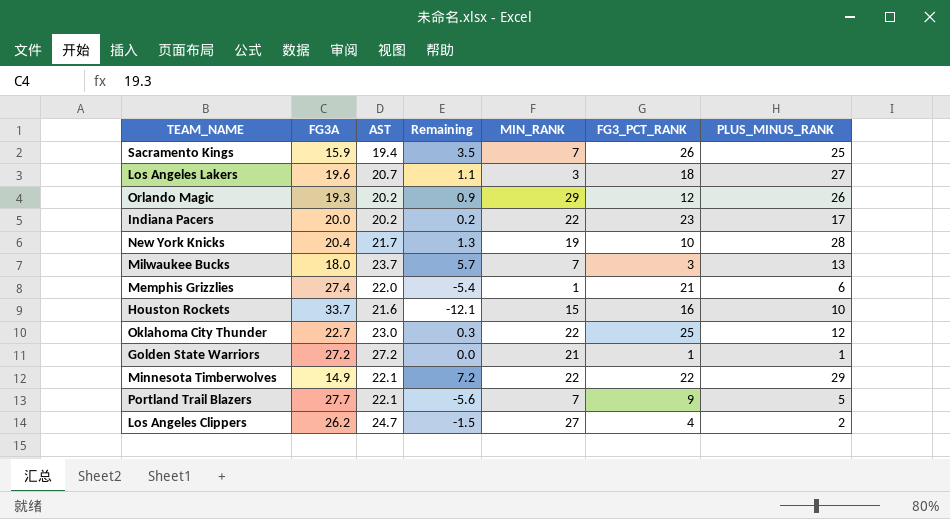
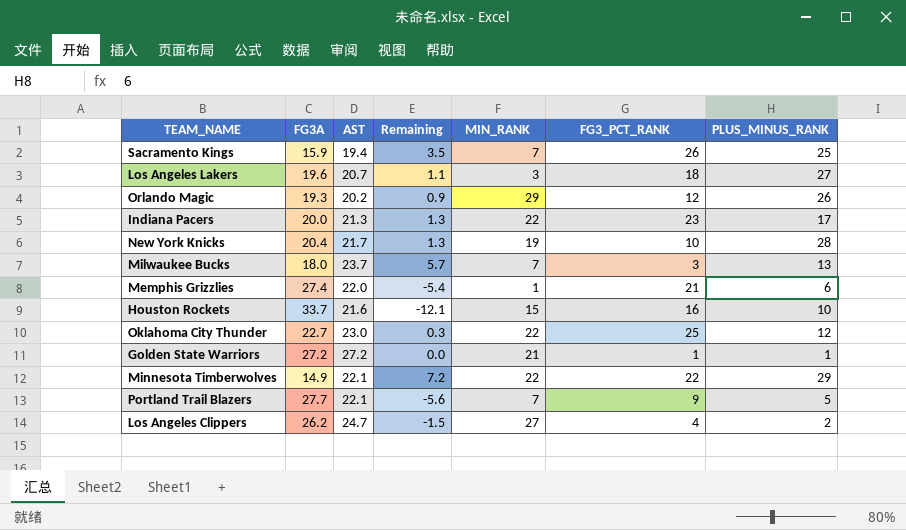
Indiana Pacers | AST: 20.2 -> 21.3
Indiana Pacers | Remaining: 0.2 -> 1.3

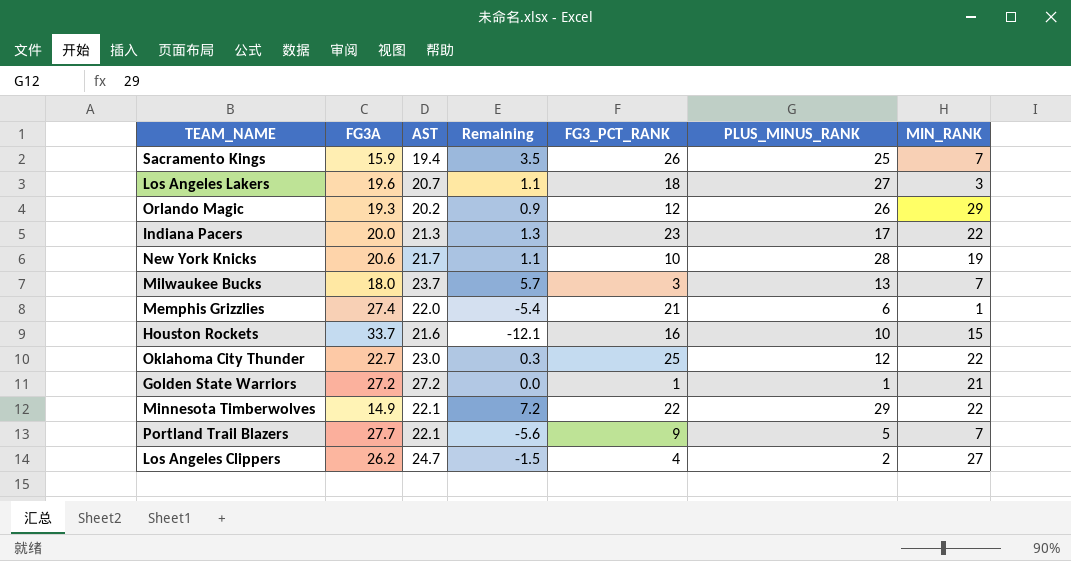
column MIN_RANK | position: 5 -> 7
New York Knicks | FG3A: 20.4 -> 20.6
New York Knicks | Remaining: 1.3 -> 1.1

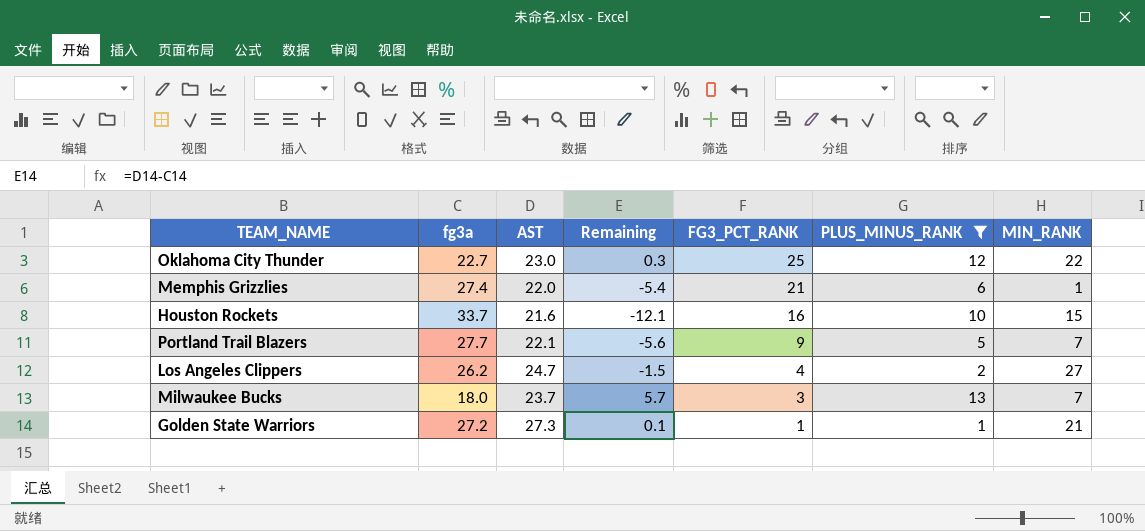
filter: none -> PLUS_MINUS_RANK <= 13
row order: none -> FG3_PCT_RANK descending
column name: FG3A -> fg3a
Golden State Warriors | AST: 27.2 -> 27.3
Golden State Warriors | Remaining: 0.0 -> 0.1

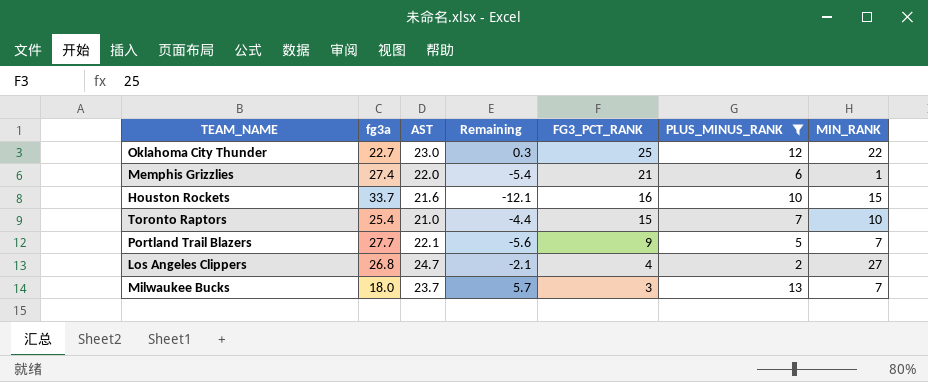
row Golden State Warriors: 27.2 | 27.3 | 0.1 | 1 | 1 | 21 -> none
row Toronto Raptors: none -> 25.4 | 21.0 | -4.4 | 15 | 7 | 10
Los Angeles Clippers | fg3a: 26.2 -> 26.8
Los Angeles Clippers | Remaining: -1.5 -> -2.1

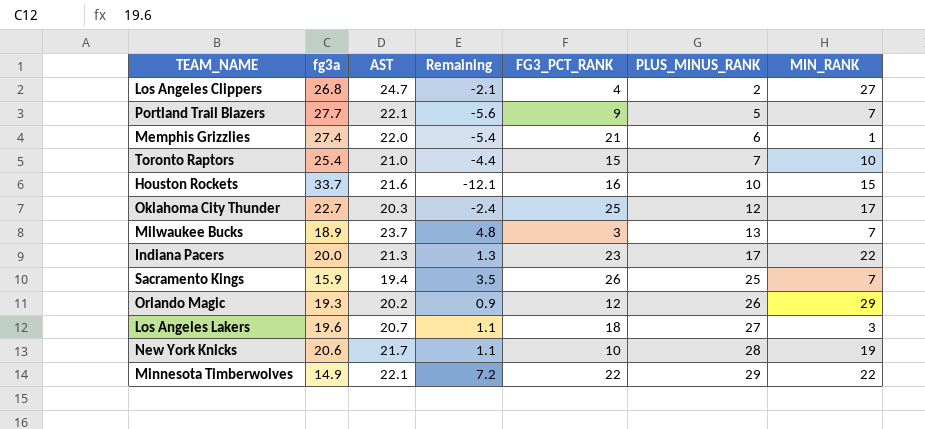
filter: PLUS_MINUS_RANK <= 13 -> none
row order: FG3_PCT_RANK descending -> PLUS_MINUS_RANK ascending
Oklahoma City Thunder | AST: 23.0 -> 20.3
Oklahoma City Thunder | Remaining: 0.3 -> -2.4
Oklahoma City Thunder | MIN_RANK: 22 -> 17
Milwaukee Bucks | fg3a: 18.0 -> 18.9
Milwaukee Bucks | Remaining: 5.7 -> 4.8

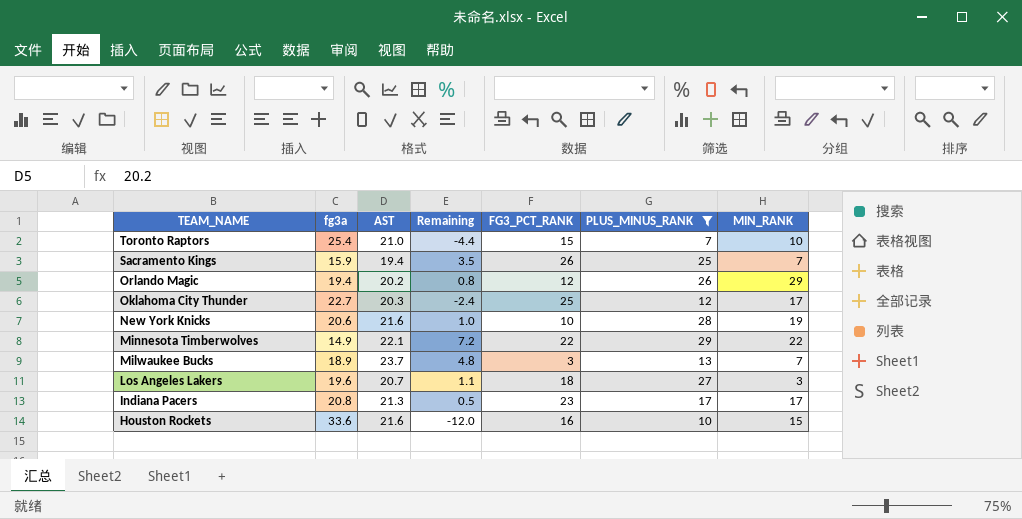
filter: none -> PLUS_MINUS_RANK >= 7
row order: PLUS_MINUS_RANK ascending -> TEAM_NAME descending
Orlando Magic | fg3a: 19.3 -> 19.4
Orlando Magic | Remaining: 0.9 -> 0.8
New York Knicks | AST: 21.7 -> 21.6
New York Knicks | Remaining: 1.1 -> 1.0
Indiana Pacers | fg3a: 20.0 -> 20.8
Indiana Pacers | Remaining: 1.3 -> 0.5
Indiana Pacers | MIN_RANK: 22 -> 17
Houston Rockets | fg3a: 33.7 -> 33.6
Houston Rockets | Remaining: -12.1 -> -12.0

